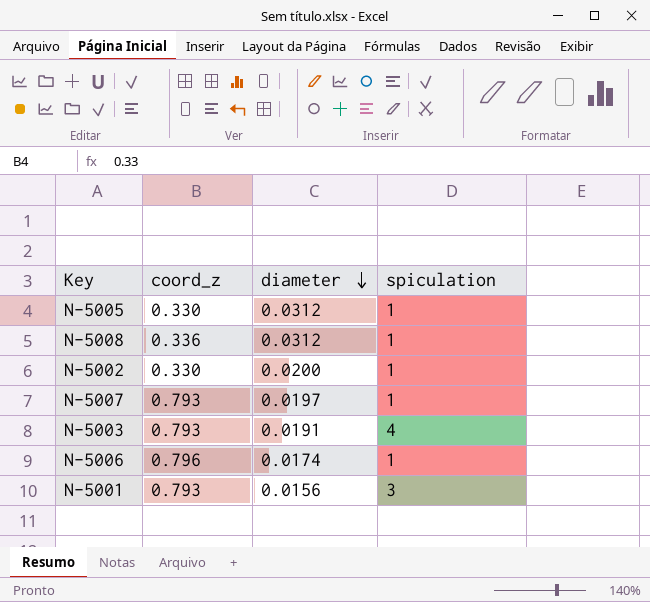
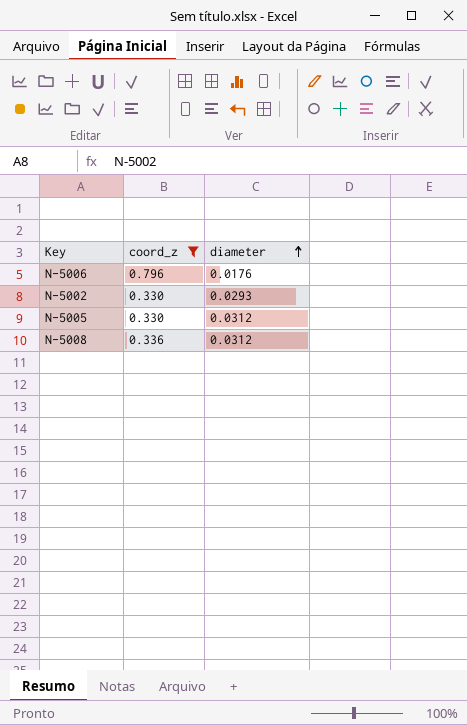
filter: none -> coord_z != 0.793
row order: diameter descending -> diameter ascending
column spiculation | position: 4 -> none
N-5006 | diameter: 0.0174 -> 0.0176
N-5002 | diameter: 0.0200 -> 0.0293

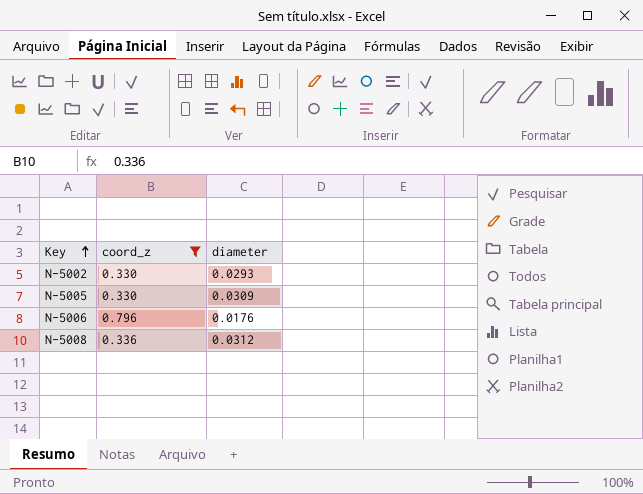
row order: diameter ascending -> Key ascending
N-5005 | diameter: 0.0312 -> 0.0309

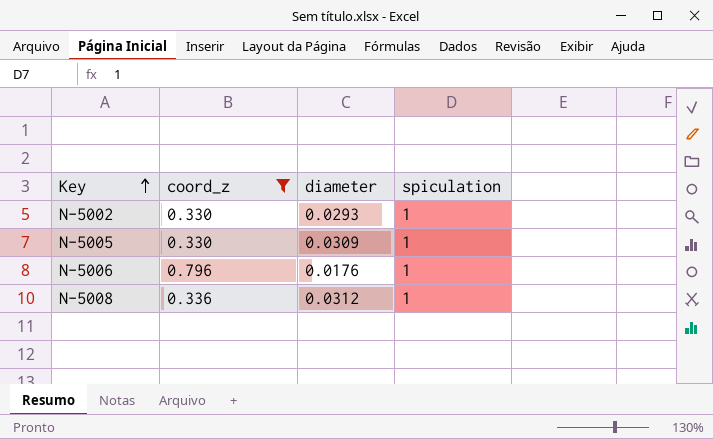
column spiculation | position: none -> 4

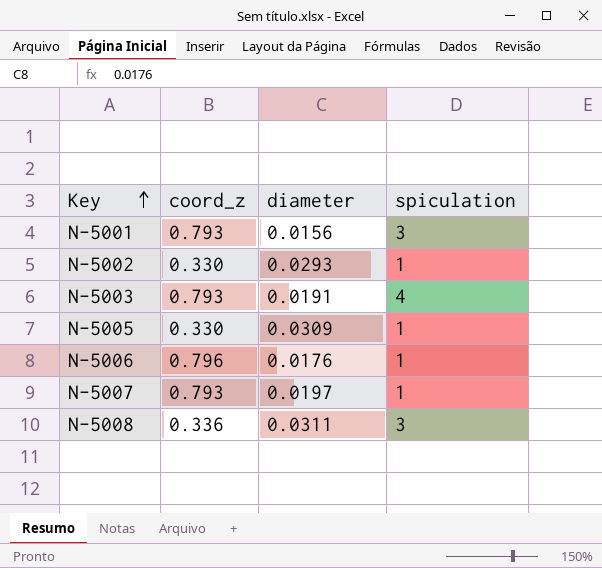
filter: coord_z != 0.793 -> none
N-5008 | diameter: 0.0312 -> 0.0311
N-5008 | spiculation: 1 -> 3

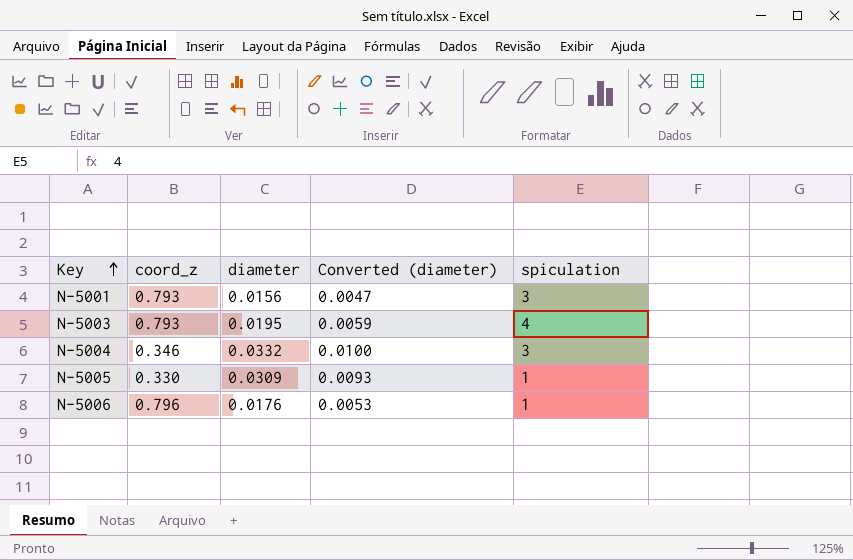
column Converted (diameter) | formula: none -> [diameter] * 0.3
row N-5002: 0.330 | 0.0293 | 1 -> none
row N-5007: 0.793 | 0.0197 | 1 -> none
row N-5008: 0.336 | 0.0311 | 3 -> none
N-5003 | diameter: 0.0191 -> 0.0195
row N-5004: none -> 0.346 | 0.0332 | 0.0100 | 3

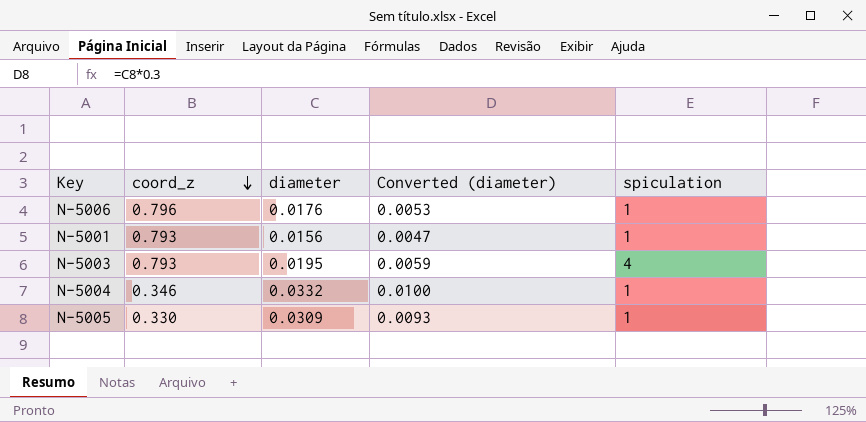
row order: Key ascending -> coord_z descending
N-5001 | spiculation: 3 -> 1
N-5004 | spiculation: 3 -> 1

